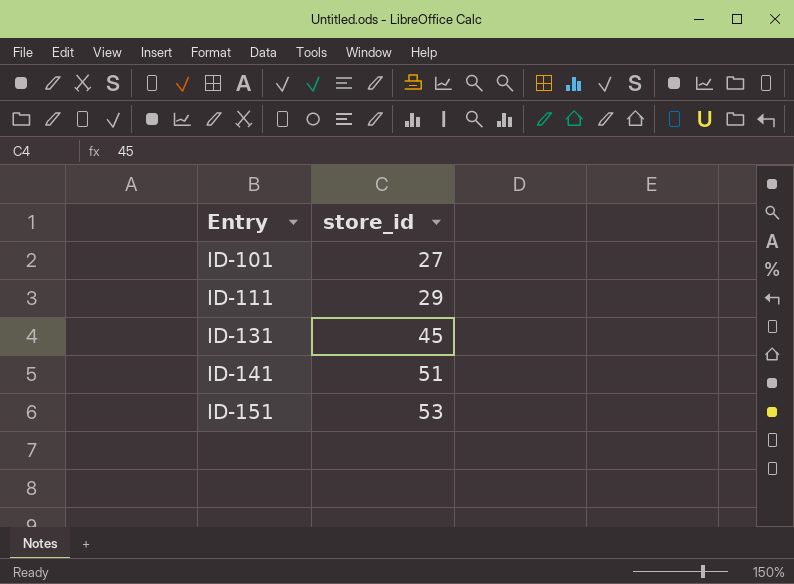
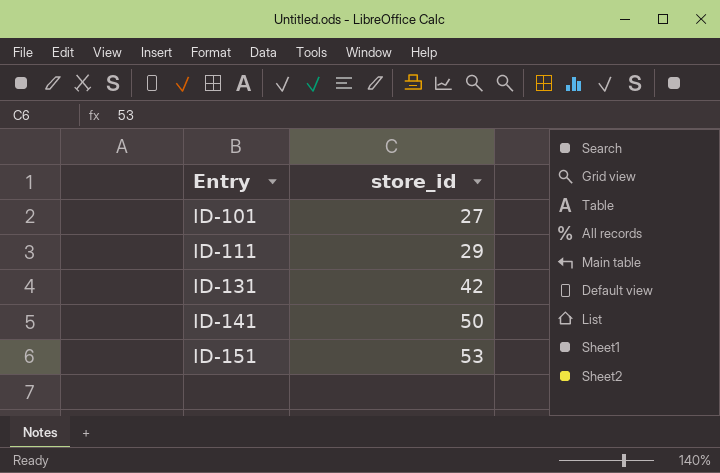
ID-131 | store_id: 45 -> 42
ID-141 | store_id: 51 -> 50

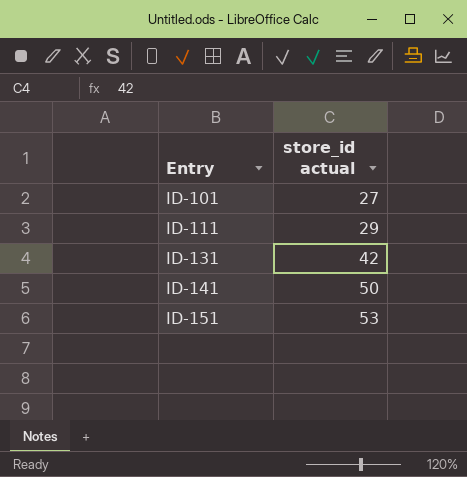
column name: store_id -> store_id actual

